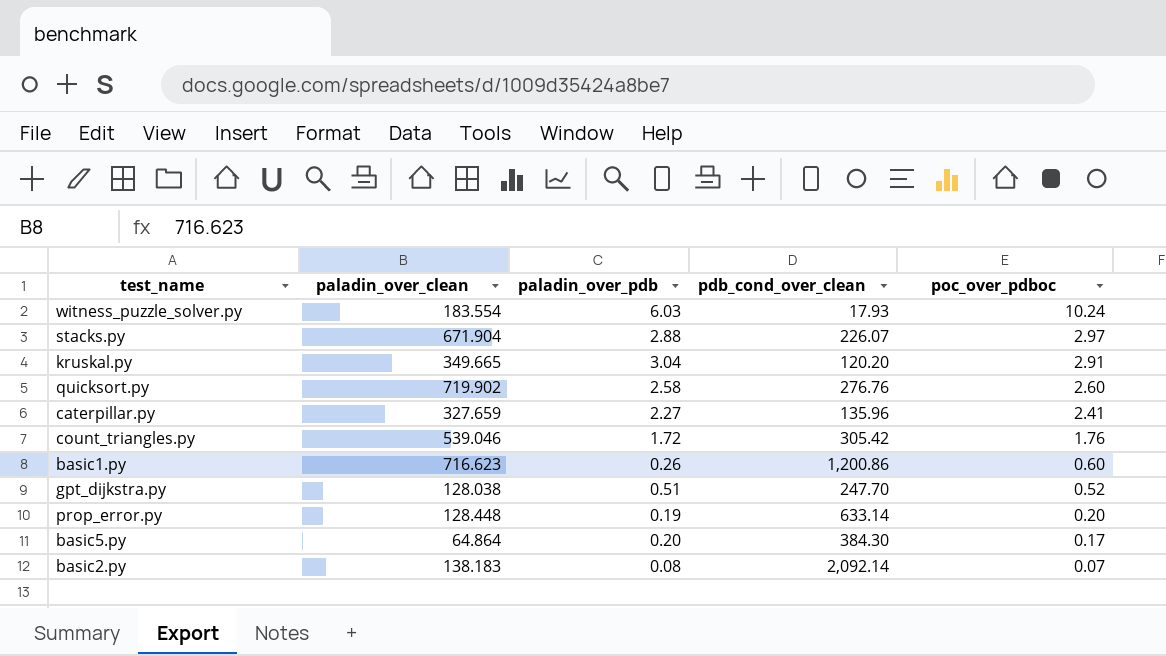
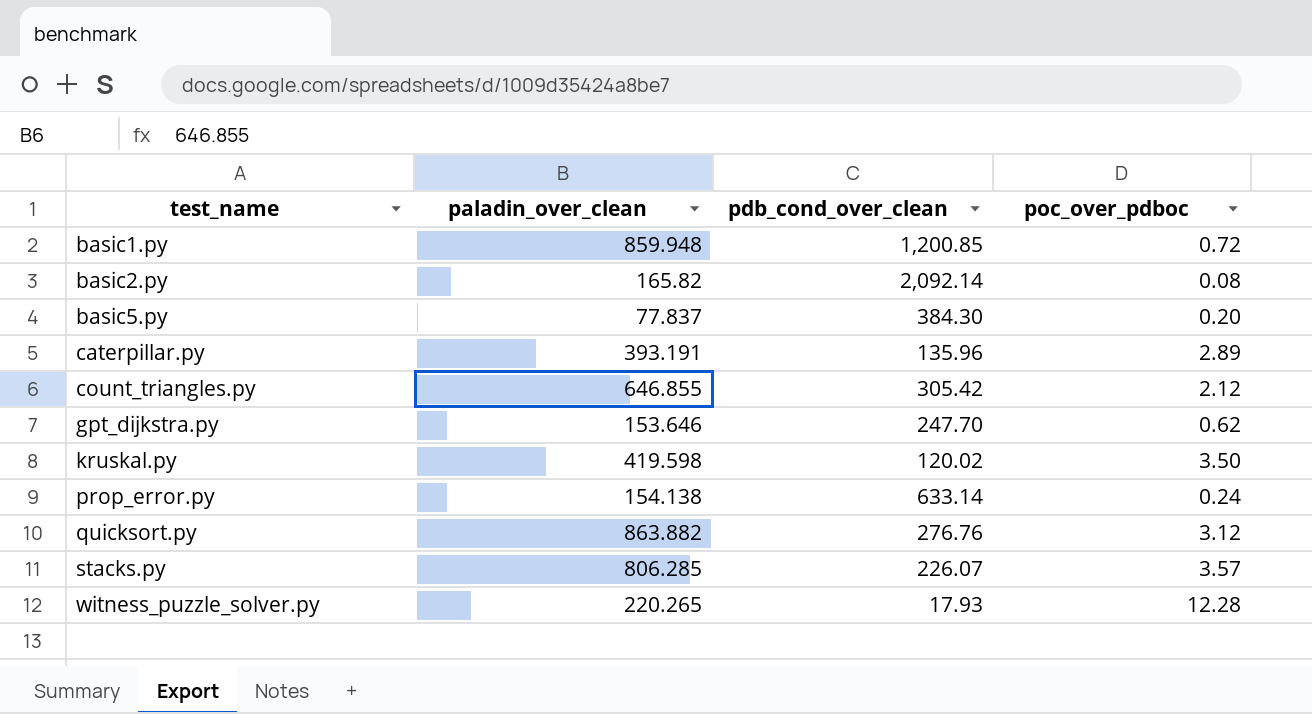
row order: poc_over_pdboc descending -> test_name ascending
column paladin_over_pdb | position: 3 -> none
basic1.py | paladin_over_clean: 716.623 -> 859.948
basic1.py | pdb_cond_over_clean: 1,200.86 -> 1,200.85
basic1.py | poc_over_pdboc: 0.60 -> 0.72
basic2.py | paladin_over_clean: 138.183 -> 165.82
basic2.py | poc_over_pdboc: 0.07 -> 0.08
basic5.py | paladin_over_clean: 64.864 -> 77.837
basic5.py | poc_over_pdboc: 0.17 -> 0.20
caterpillar.py | paladin_over_clean: 327.659 -> 393.191
caterpillar.py | poc_over_pdboc: 2.41 -> 2.89
count_triangles.py | paladin_over_clean: 539.046 -> 646.855
count_triangles.py | poc_over_pdboc: 1.76 -> 2.12
gpt_dijkstra.py | paladin_over_clean: 128.038 -> 153.646
gpt_dijkstra.py | poc_over_pdboc: 0.52 -> 0.62
kruskal.py | paladin_over_clean: 349.665 -> 419.598
kruskal.py | pdb_cond_over_clean: 120.20 -> 120.02
kruskal.py | poc_over_pdboc: 2.91 -> 3.50
prop_error.py | paladin_over_clean: 128.448 -> 154.138
prop_error.py | poc_over_pdboc: 0.20 -> 0.24
quicksort.py | paladin_over_clean: 719.902 -> 863.882
quicksort.py | poc_over_pdboc: 2.60 -> 3.12
stacks.py | paladin_over_clean: 671.904 -> 806.285
stacks.py | poc_over_pdboc: 2.97 -> 3.57
witness_puzzle_solver.py | paladin_over_clean: 183.554 -> 220.265
witness_puzzle_solver.py | poc_over_pdboc: 10.24 -> 12.28

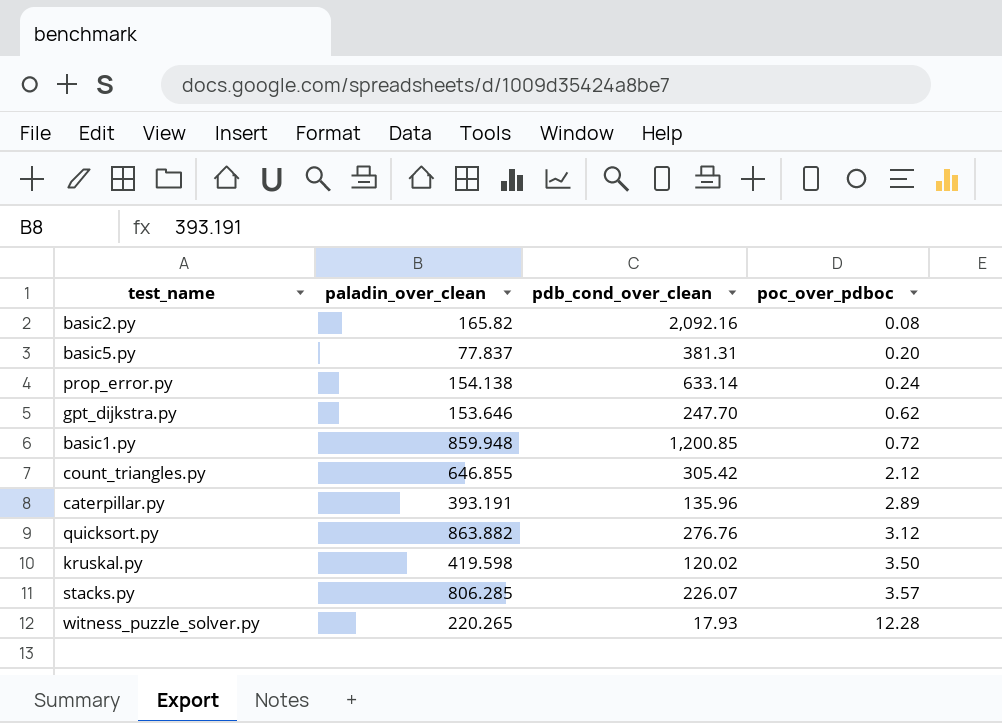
row order: test_name ascending -> poc_over_pdboc ascending
basic2.py | pdb_cond_over_clean: 2,092.14 -> 2,092.16
basic5.py | pdb_cond_over_clean: 384.30 -> 381.31

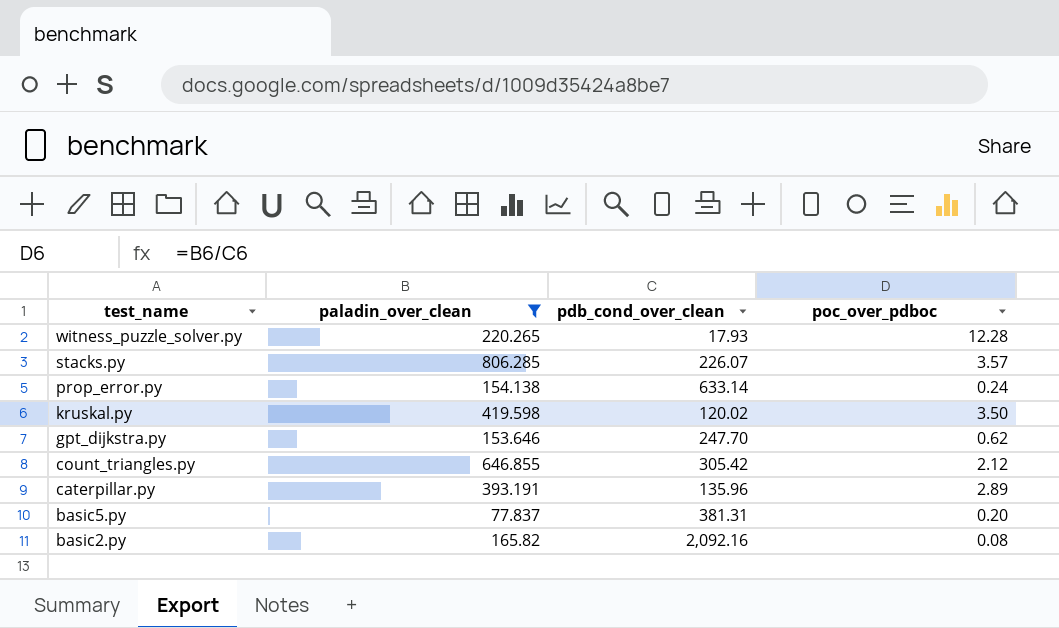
filter: none -> paladin_over_clean <= 806.285
row order: poc_over_pdboc ascending -> test_name descending

